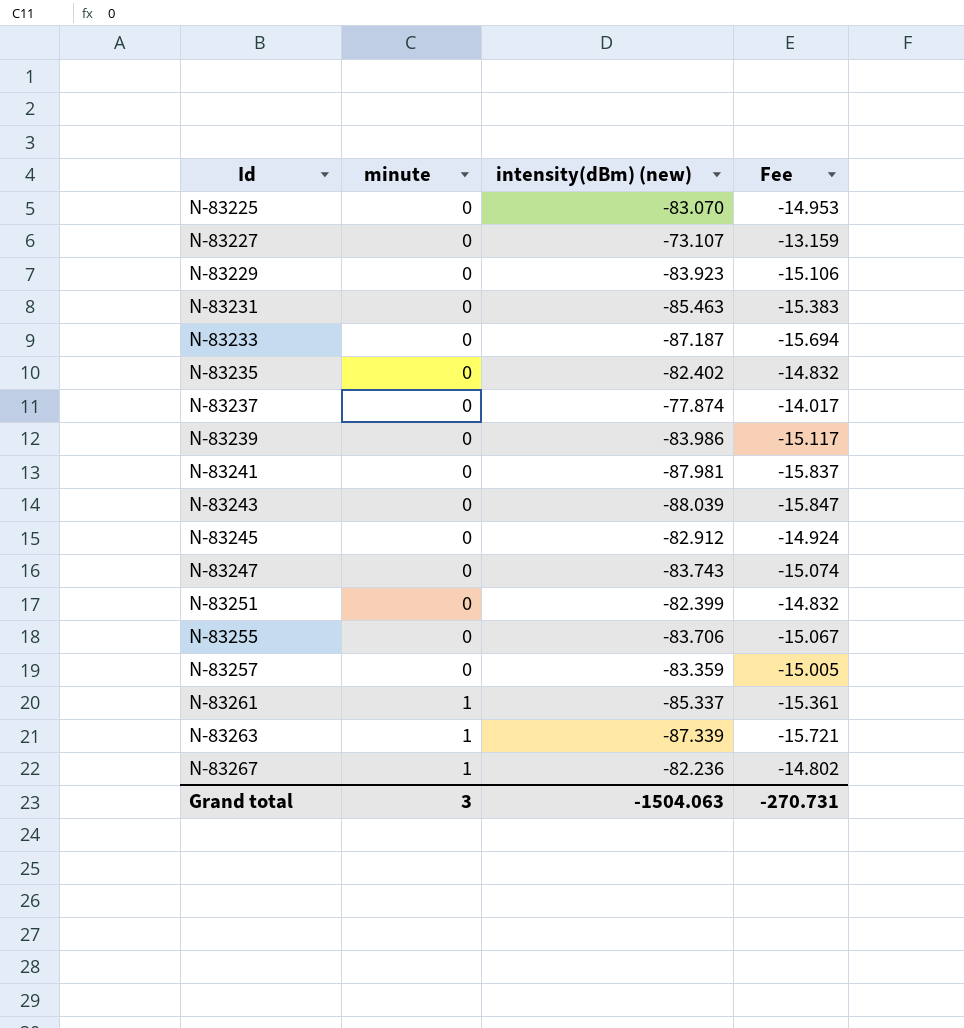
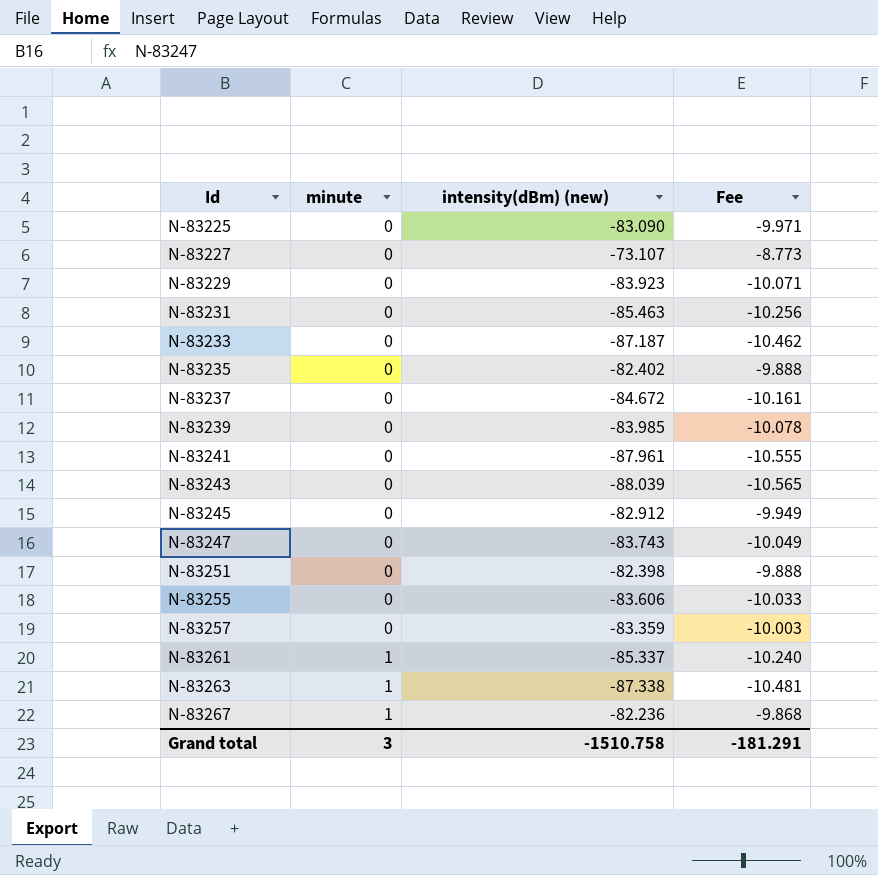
column Fee | formula: [intensity(dBm) (new)] * 0.18 -> [intensity(dBm) (new)] * 0.12
N-83225 | intensity(dBm) (new): -83.070 -> -83.090
N-83237 | intensity(dBm) (new): -77.874 -> -84.672
N-83239 | intensity(dBm) (new): -83.986 -> -83.985
N-83241 | intensity(dBm) (new): -87.981 -> -87.961
N-83251 | intensity(dBm) (new): -82.399 -> -82.398
N-83255 | intensity(dBm) (new): -83.706 -> -83.606
N-83263 | intensity(dBm) (new): -87.339 -> -87.338
Grand total | intensity(dBm) (new): -1504.063 -> -1510.758
Grand total | Fee: -270.731 -> -181.291

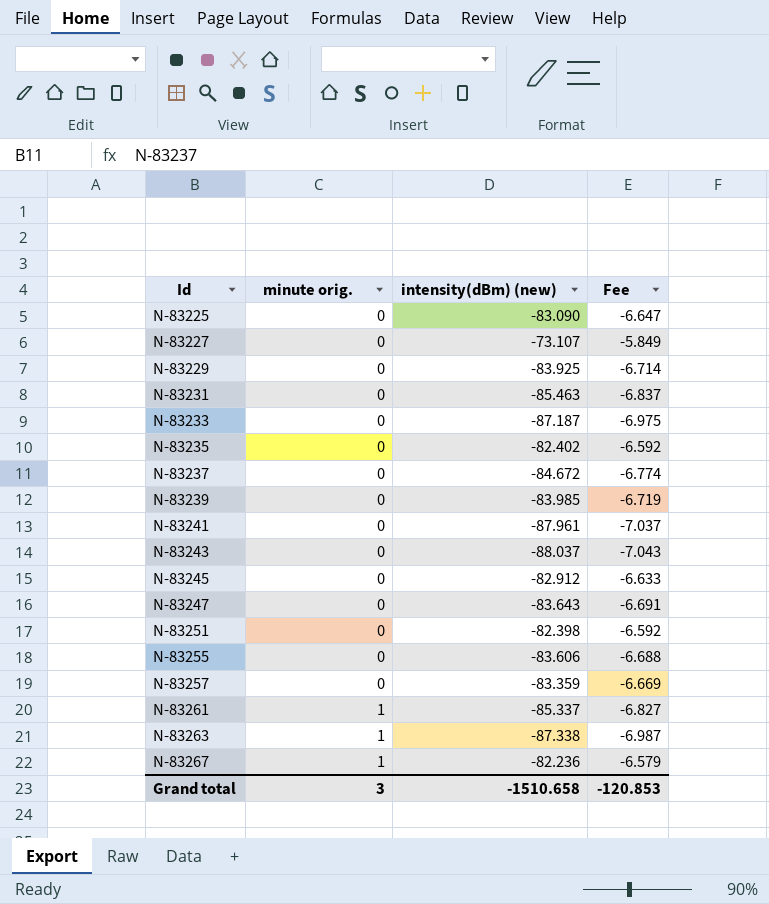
column name: minute -> minute orig.
column Fee | formula: [intensity(dBm) (new)] * 0.12 -> [intensity(dBm) (new)] * 0.08
N-83229 | intensity(dBm) (new): -83.923 -> -83.925
N-83243 | intensity(dBm) (new): -88.039 -> -88.037
N-83247 | intensity(dBm) (new): -83.743 -> -83.643
Grand total | intensity(dBm) (new): -1510.758 -> -1510.658
Grand total | Fee: -181.291 -> -120.853

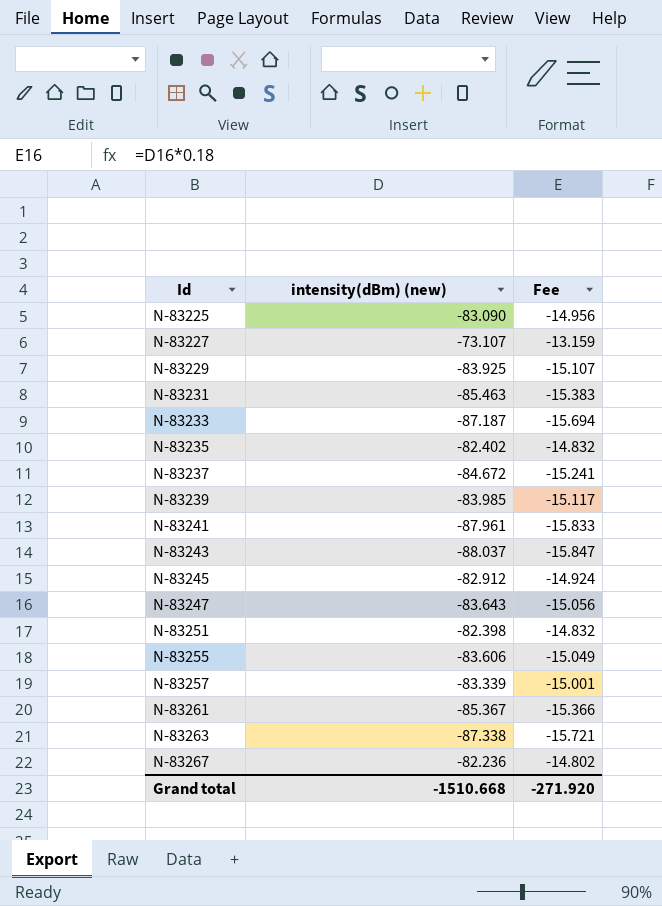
column minute orig. | position: 2 -> none
column Fee | formula: [intensity(dBm) (new)] * 0.08 -> [intensity(dBm) (new)] * 0.18
N-83257 | intensity(dBm) (new): -83.359 -> -83.339
N-83261 | intensity(dBm) (new): -85.337 -> -85.367
Grand total | intensity(dBm) (new): -1510.658 -> -1510.668
Grand total | Fee: -120.853 -> -271.920

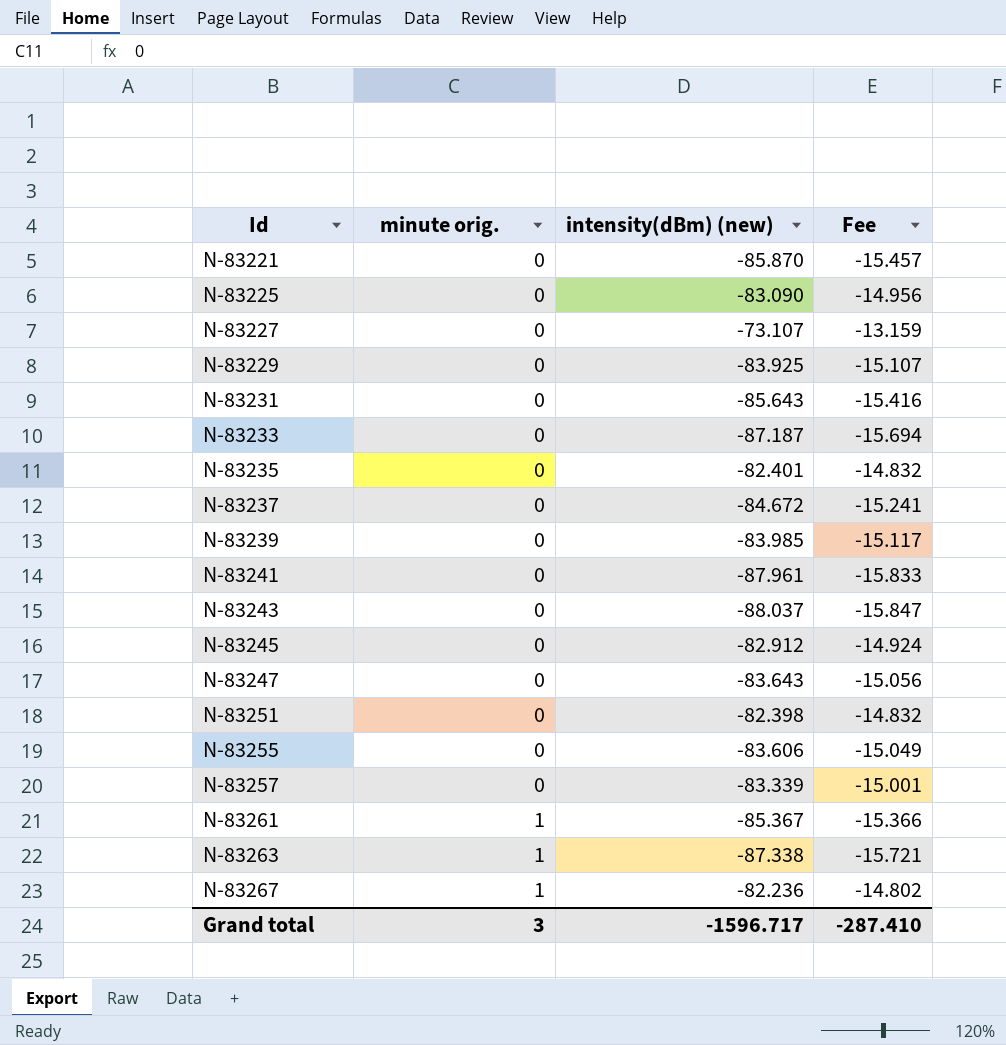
column minute orig. | position: none -> 2
row N-83221: none -> 0 | -85.870 | -15.457
N-83231 | intensity(dBm) (new): -85.463 -> -85.643
N-83231 | Fee: -15.383 -> -15.416
N-83235 | intensity(dBm) (new): -82.402 -> -82.401
Grand total | intensity(dBm) (new): -1510.668 -> -1596.717
Grand total | Fee: -271.920 -> -287.410

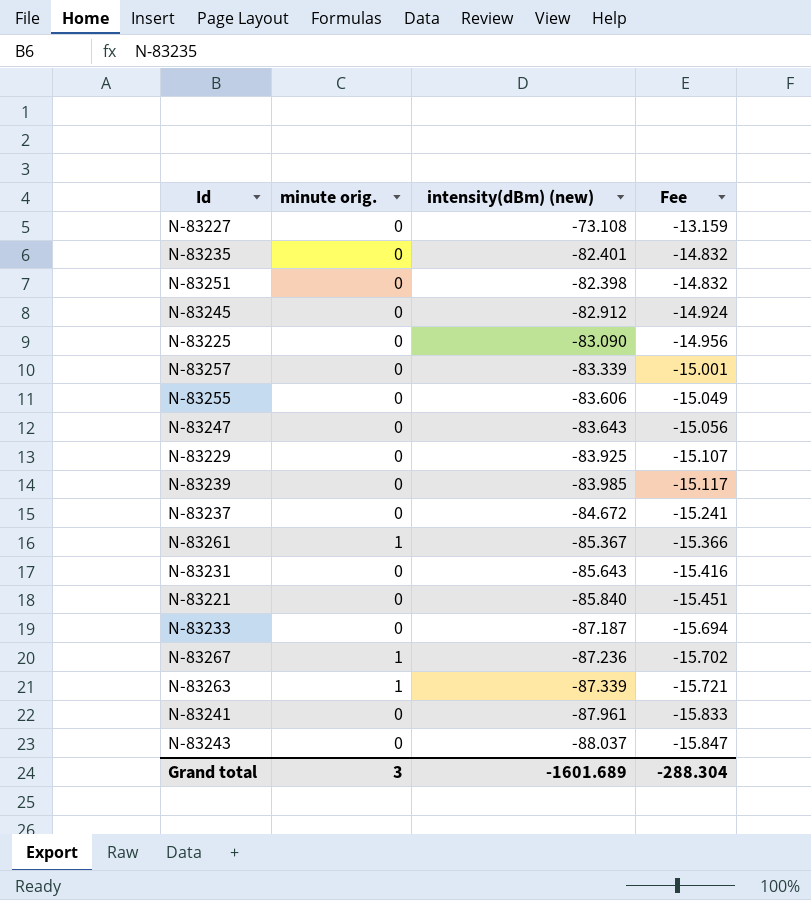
row order: Id ascending -> Fee descending
N-83227 | intensity(dBm) (new): -73.107 -> -73.108
N-83221 | intensity(dBm) (new): -85.870 -> -85.840
N-83221 | Fee: -15.457 -> -15.451
N-83267 | intensity(dBm) (new): -82.236 -> -87.236
N-83267 | Fee: -14.802 -> -15.702
N-83263 | intensity(dBm) (new): -87.338 -> -87.339
Grand total | intensity(dBm) (new): -1596.717 -> -1601.689
Grand total | Fee: -287.410 -> -288.304

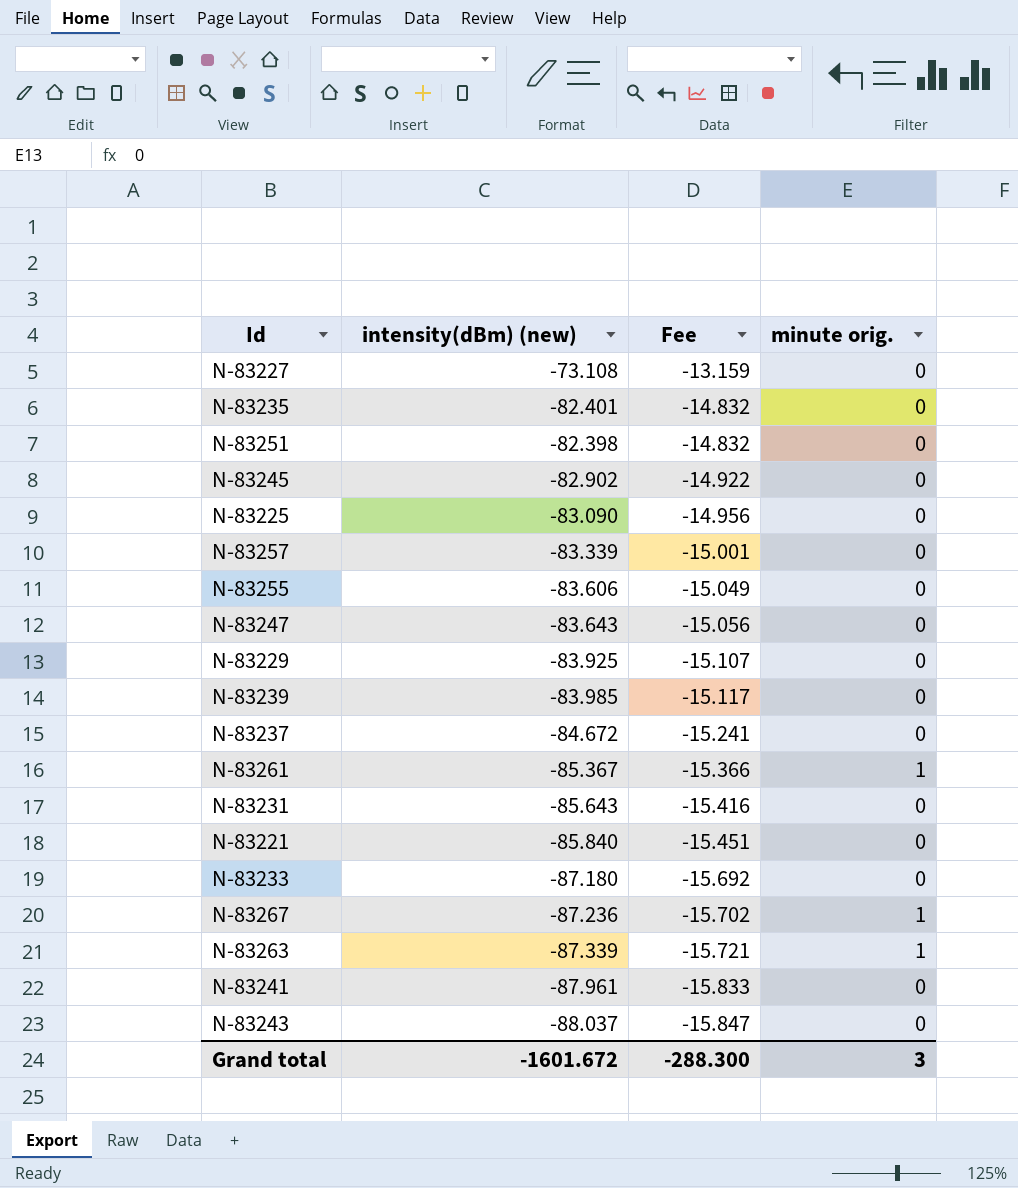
column minute orig. | position: 2 -> 4
N-83245 | intensity(dBm) (new): -82.912 -> -82.902
N-83245 | Fee: -14.924 -> -14.922
N-83233 | intensity(dBm) (new): -87.187 -> -87.180
N-83233 | Fee: -15.694 -> -15.692
Grand total | intensity(dBm) (new): -1601.689 -> -1601.672
Grand total | Fee: -288.304 -> -288.300

